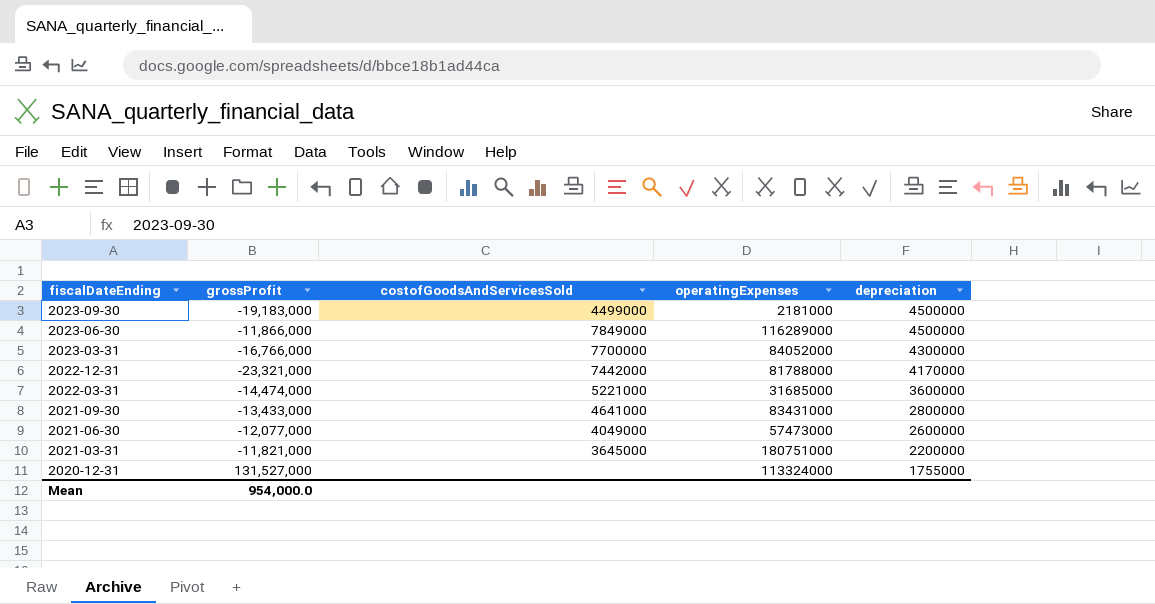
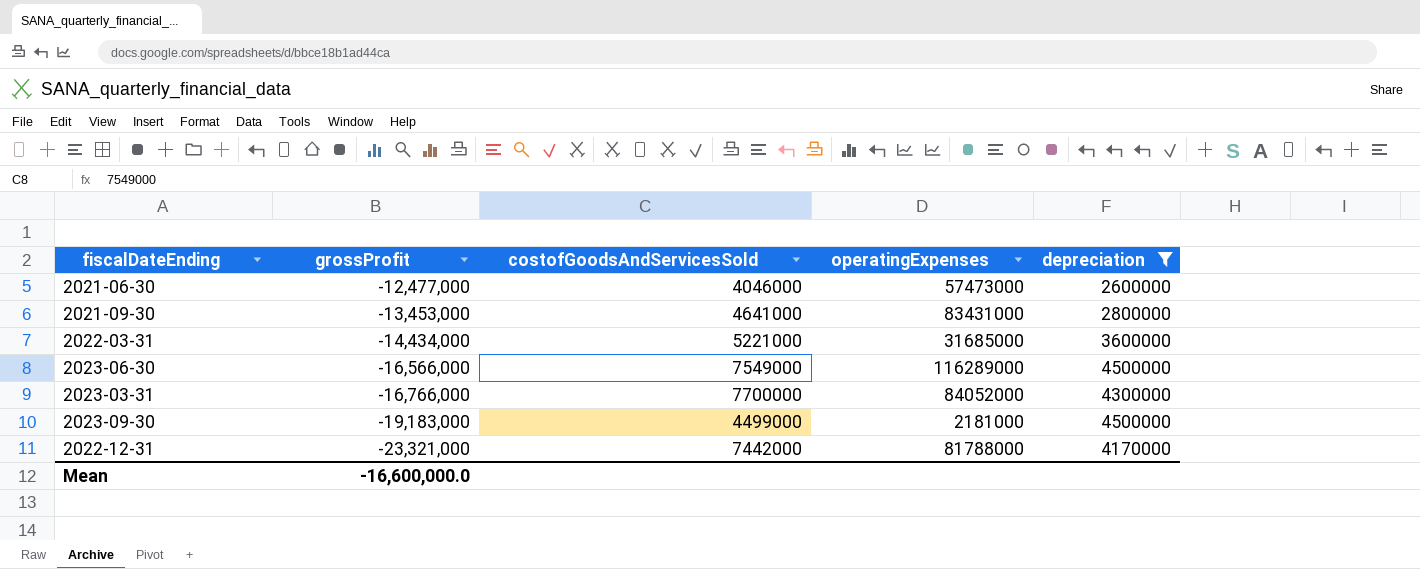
filter: none -> depreciation >= 2600000
row order: fiscalDateEnding descending -> grossProfit descending
2021-06-30 | grossProfit: -12,077,000 -> -12,477,000
2021-06-30 | costofGoodsAndServicesSold: 4049000 -> 4046000
2021-09-30 | grossProfit: -13,433,000 -> -13,453,000
2022-03-31 | grossProfit: -14,474,000 -> -14,434,000
2023-06-30 | grossProfit: -11,866,000 -> -16,566,000
2023-06-30 | costofGoodsAndServicesSold: 7849000 -> 7549000
Mean | grossProfit: 954,000.0 -> -16,600,000.0

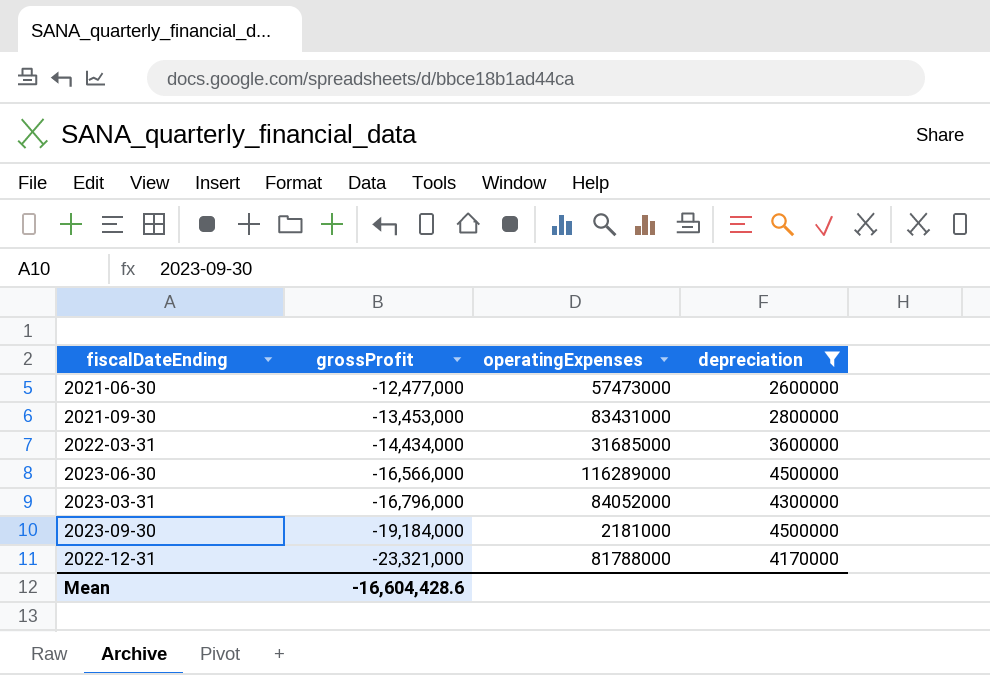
column costofGoodsAndServicesSold | position: 3 -> none
2023-03-31 | grossProfit: -16,766,000 -> -16,796,000
2023-09-30 | grossProfit: -19,183,000 -> -19,184,000
Mean | grossProfit: -16,600,000.0 -> -16,604,428.6

